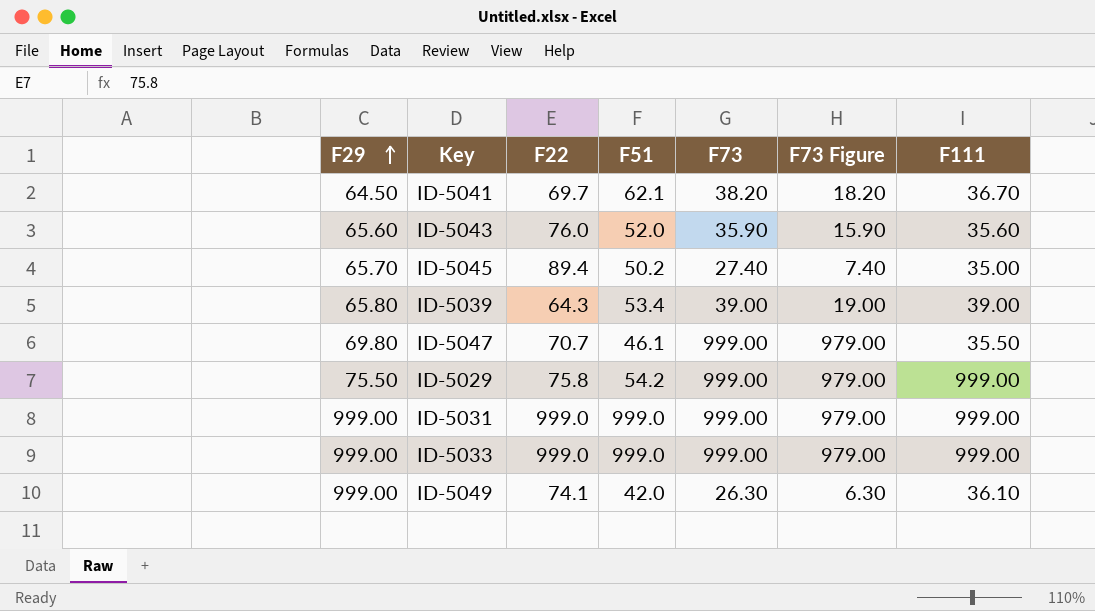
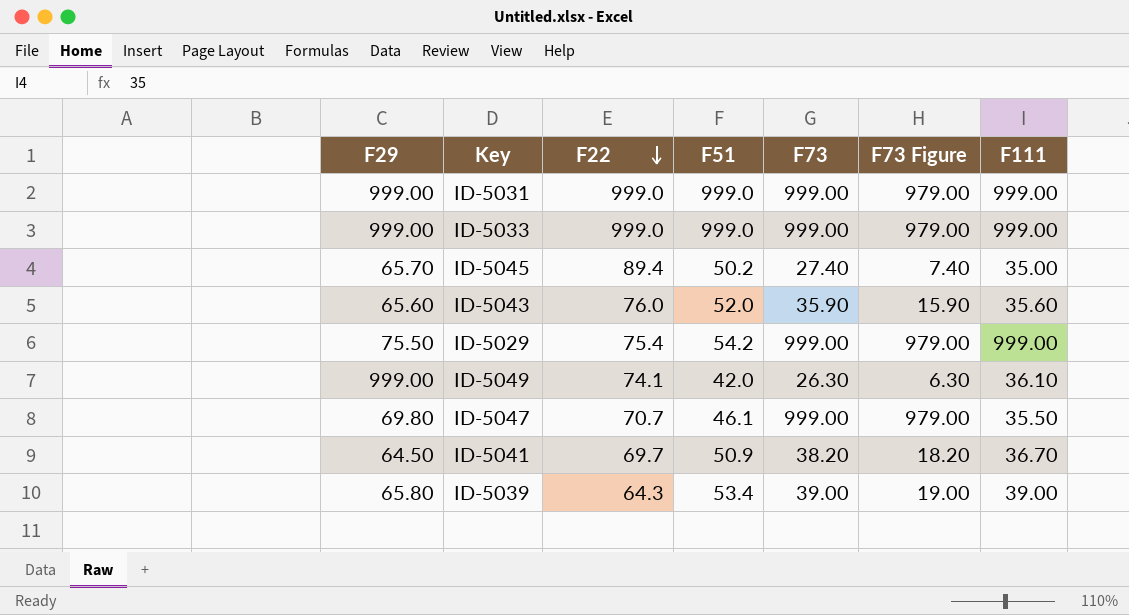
row order: F29 ascending -> F22 descending
ID-5029 | F22: 75.8 -> 75.4
ID-5041 | F51: 62.1 -> 50.9

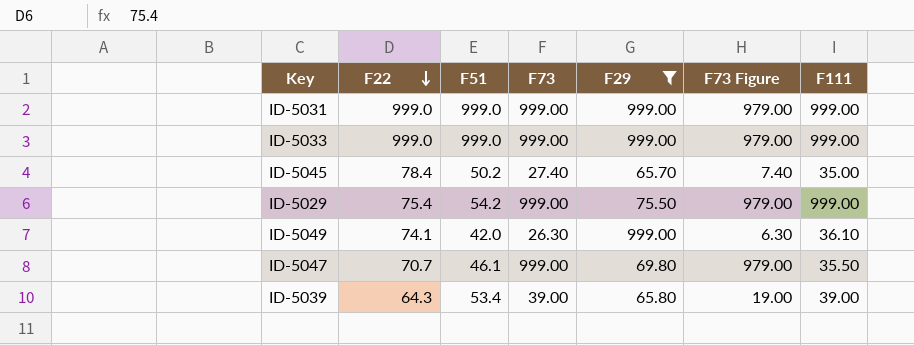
filter: none -> F29 >= 65.70
column F29 | position: 1 -> 5
ID-5045 | F22: 89.4 -> 78.4

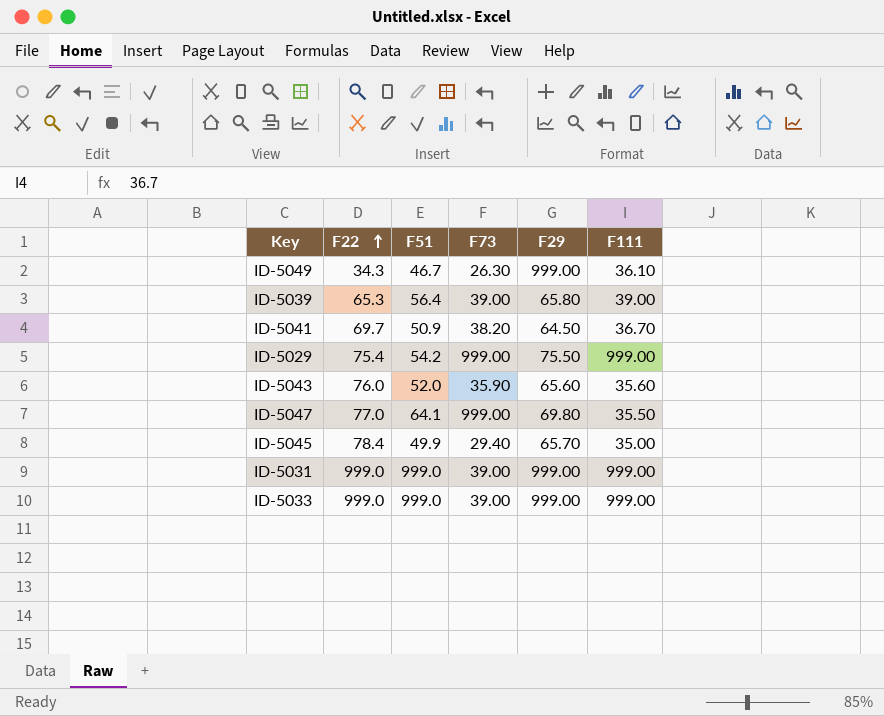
filter: F29 >= 65.70 -> none
row order: F22 descending -> F22 ascending
column F73 Figure | formula: [F73] - 20 -> none
ID-5049 | F22: 74.1 -> 34.3
ID-5049 | F51: 42.0 -> 46.7
ID-5039 | F22: 64.3 -> 65.3
ID-5039 | F51: 53.4 -> 56.4
ID-5047 | F22: 70.7 -> 77.0
ID-5047 | F51: 46.1 -> 64.1
ID-5045 | F51: 50.2 -> 49.9
ID-5045 | F73: 27.40 -> 29.40
ID-5031 | F73: 999.00 -> 39.00
ID-5033 | F73: 999.00 -> 39.00

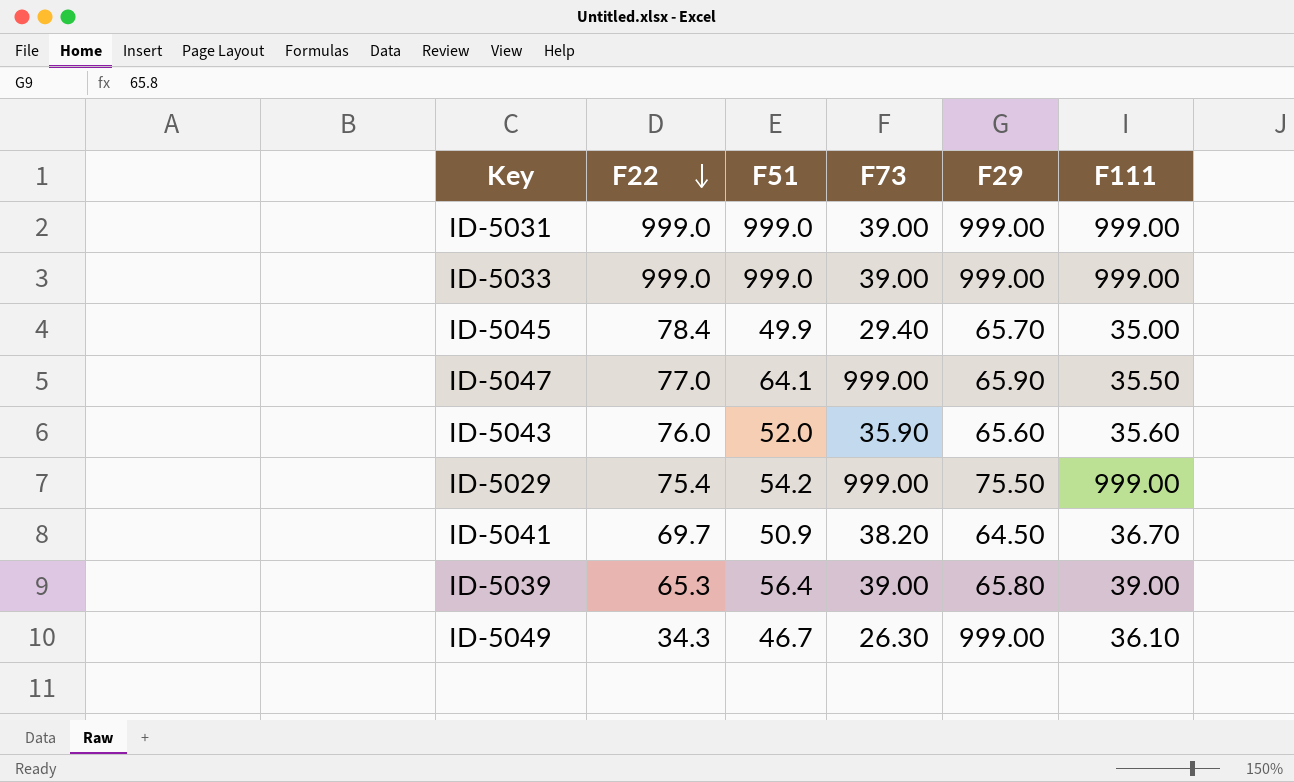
row order: F22 ascending -> F22 descending
ID-5047 | F29: 69.80 -> 65.90

